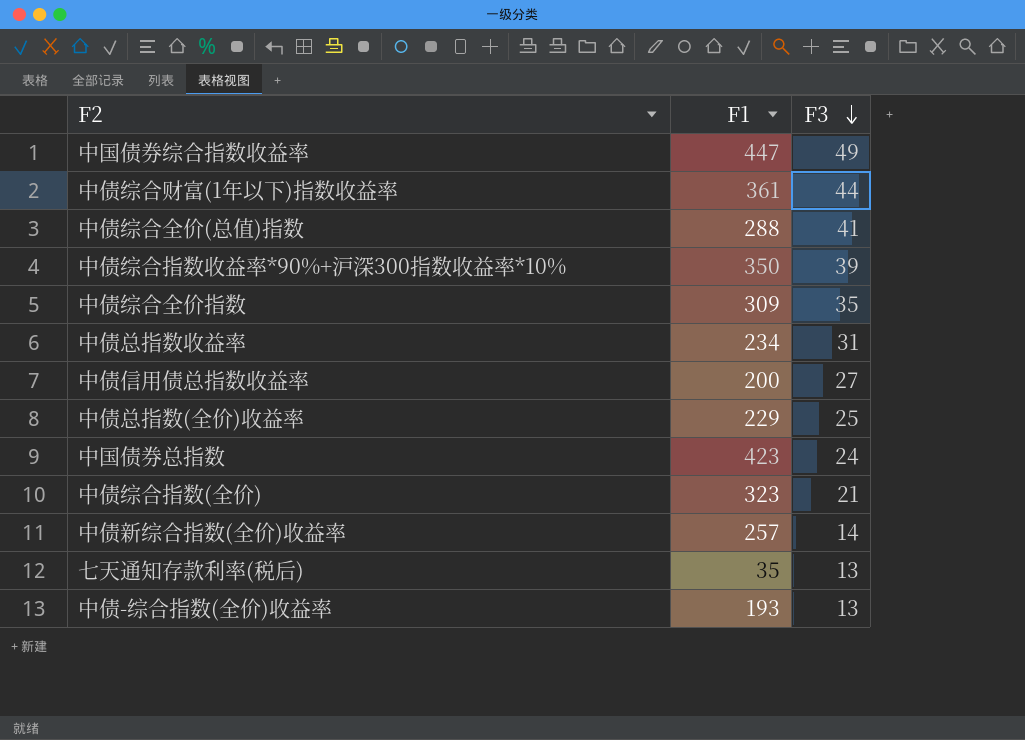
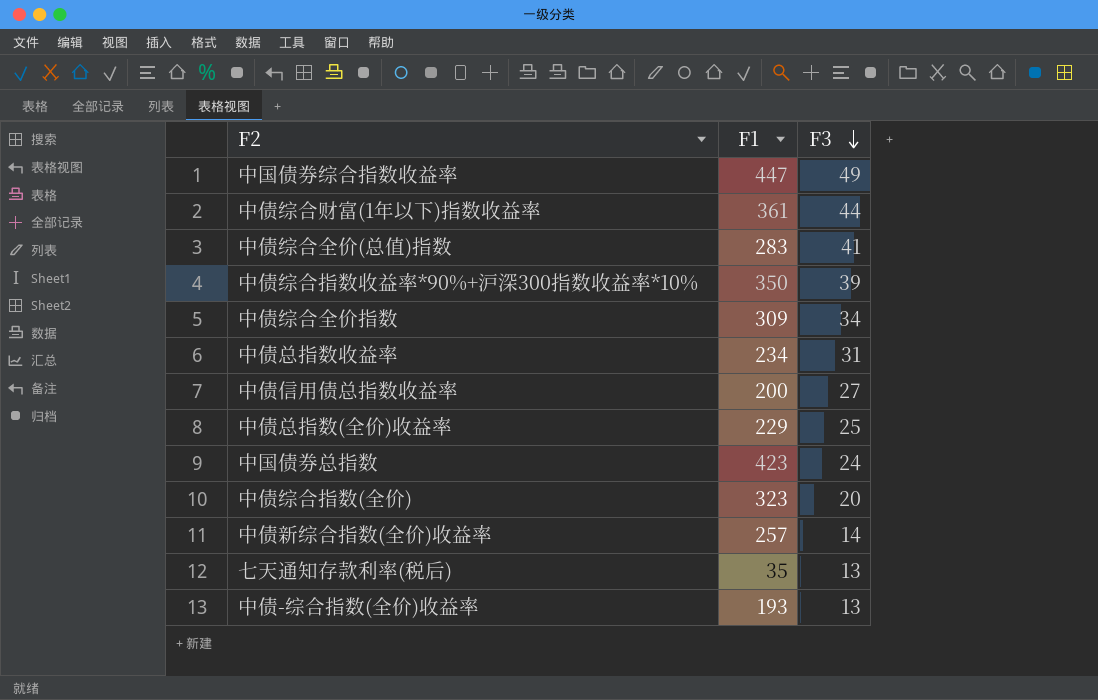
中债综合全价(总值)指数 | F1: 288 -> 283
中债综合全价指数 | F3: 35 -> 34
中债综合指数(全价) | F3: 21 -> 20

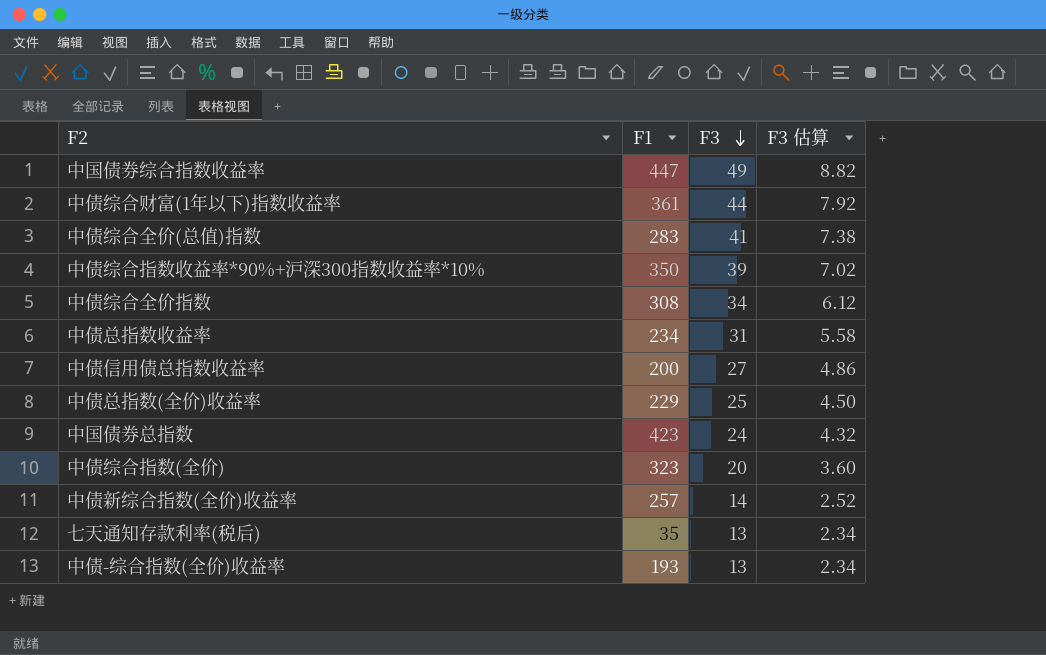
column F3 估算 | formula: none -> [F3] * 0.18
中债综合全价指数 | F1: 309 -> 308

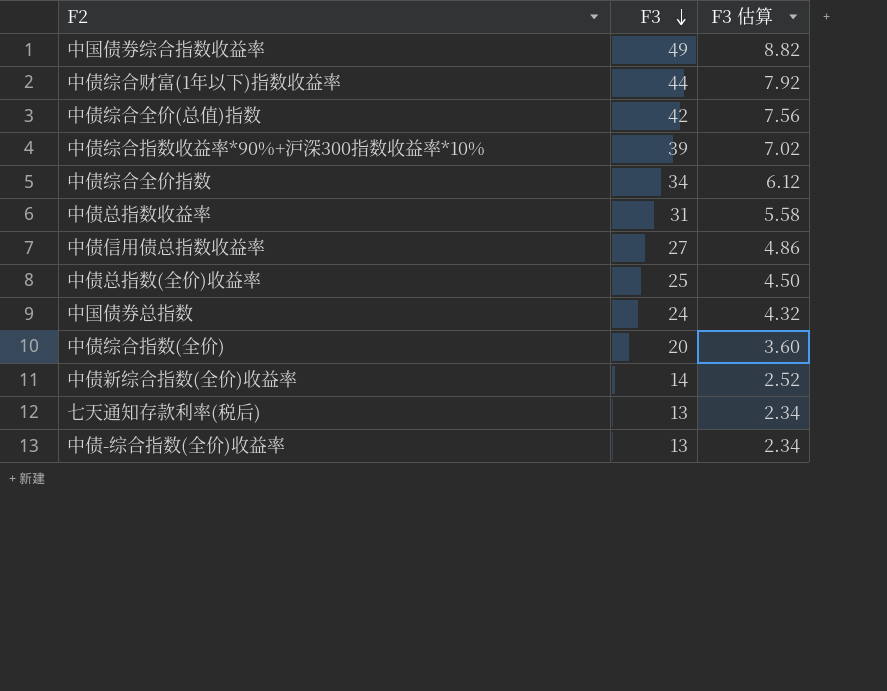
column F1 | position: 2 -> none
中债综合全价(总值)指数 | F3: 41 -> 42
中债综合全价(总值)指数 | F3 估算: 7.38 -> 7.56

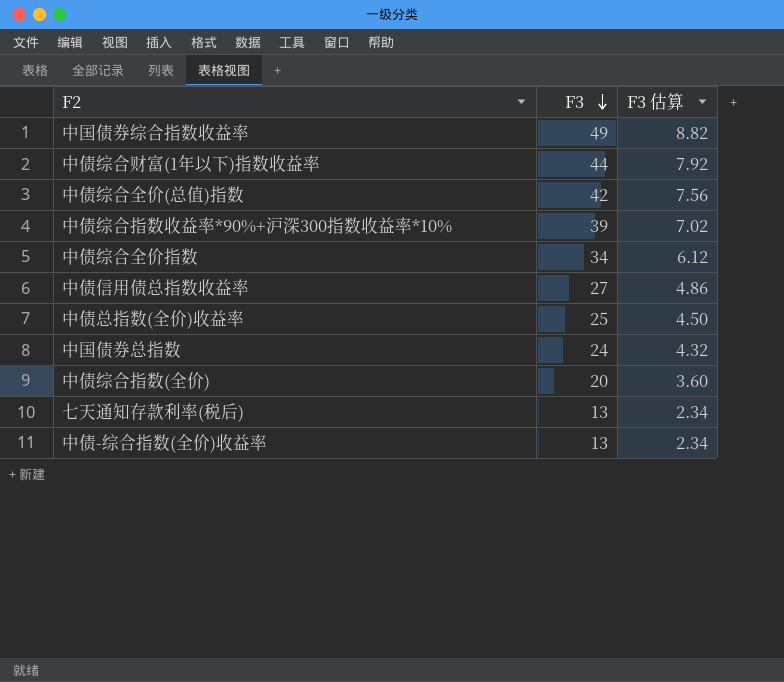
row 中债总指数收益率: 31 | 5.58 -> none
row 中债新综合指数(全价)收益率: 14 | 2.52 -> none

